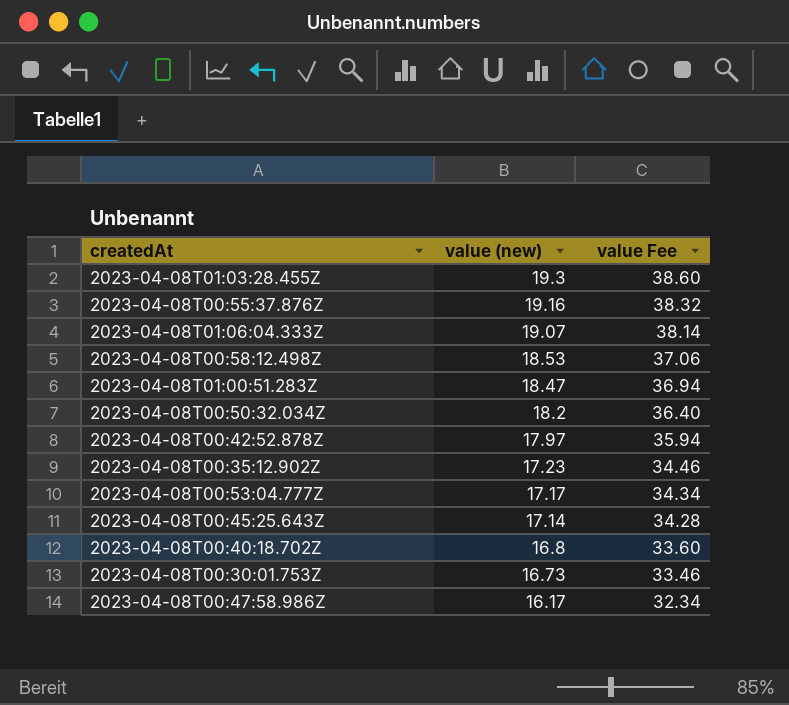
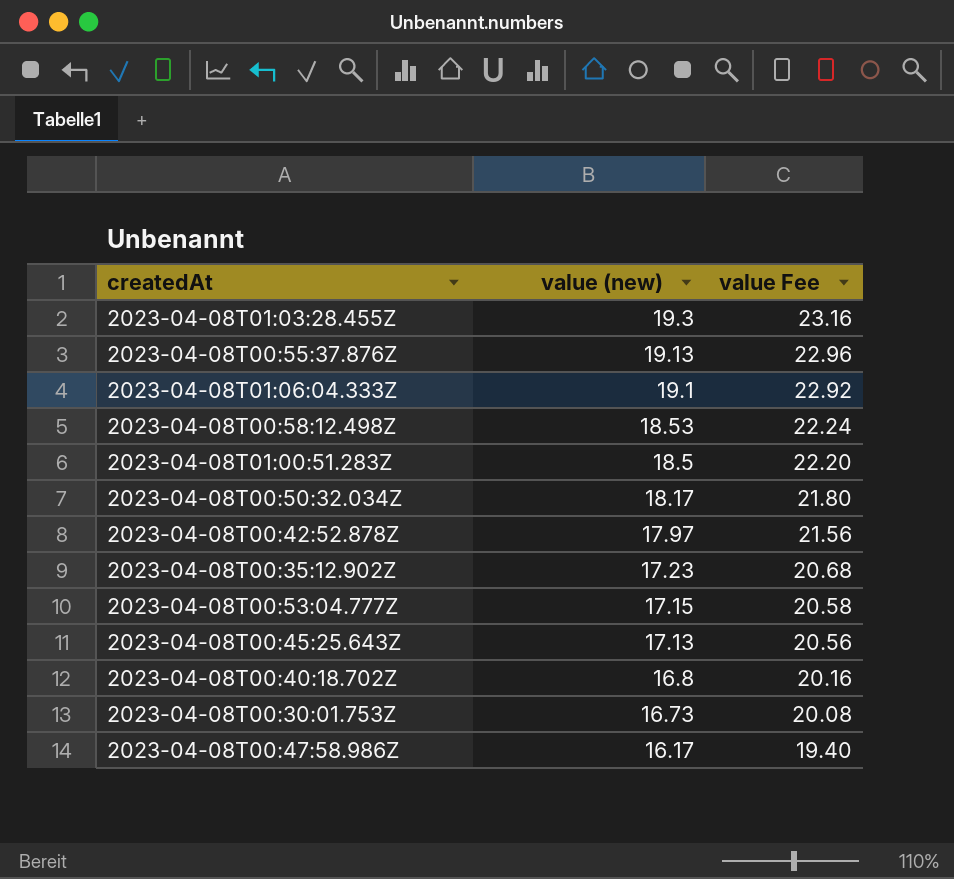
column value Fee | formula: [value (new)] * 2 -> [value (new)] * 1.2
2023-04-08T00:55:37.876Z | value (new): 19.16 -> 19.13
2023-04-08T01:06:04.333Z | value (new): 19.07 -> 19.1
2023-04-08T01:00:51.283Z | value (new): 18.47 -> 18.5
2023-04-08T00:50:32.034Z | value (new): 18.2 -> 18.17
2023-04-08T00:53:04.777Z | value (new): 17.17 -> 17.15
2023-04-08T00:45:25.643Z | value (new): 17.14 -> 17.13

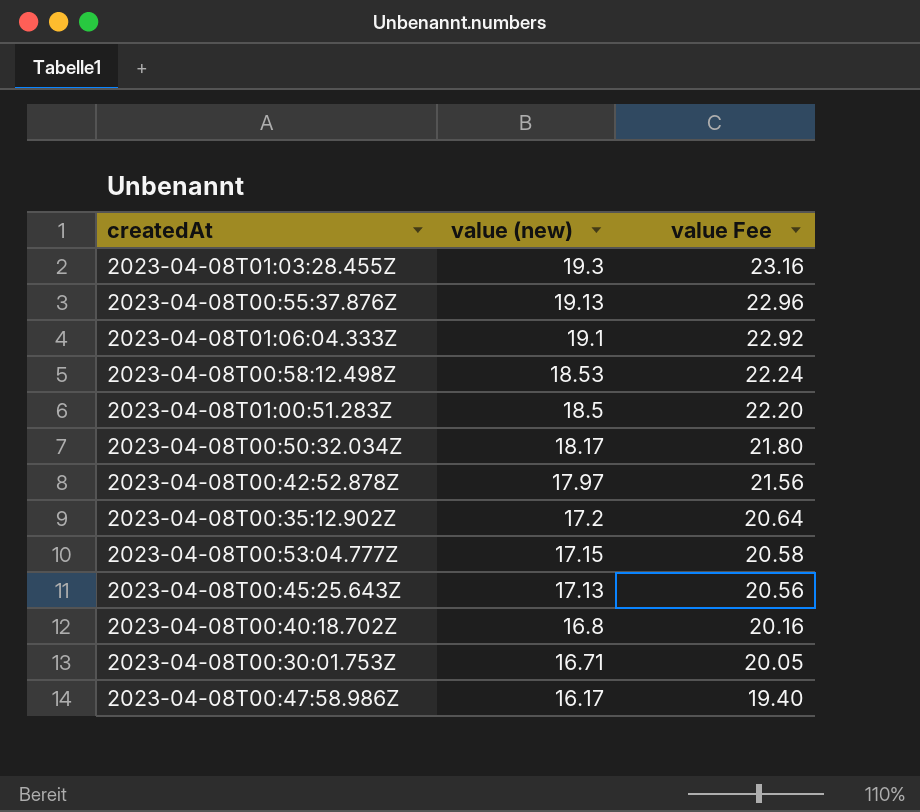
2023-04-08T00:35:12.902Z | value (new): 17.23 -> 17.2
2023-04-08T00:35:12.902Z | value Fee: 20.68 -> 20.64
2023-04-08T00:30:01.753Z | value (new): 16.73 -> 16.71
2023-04-08T00:30:01.753Z | value Fee: 20.08 -> 20.05

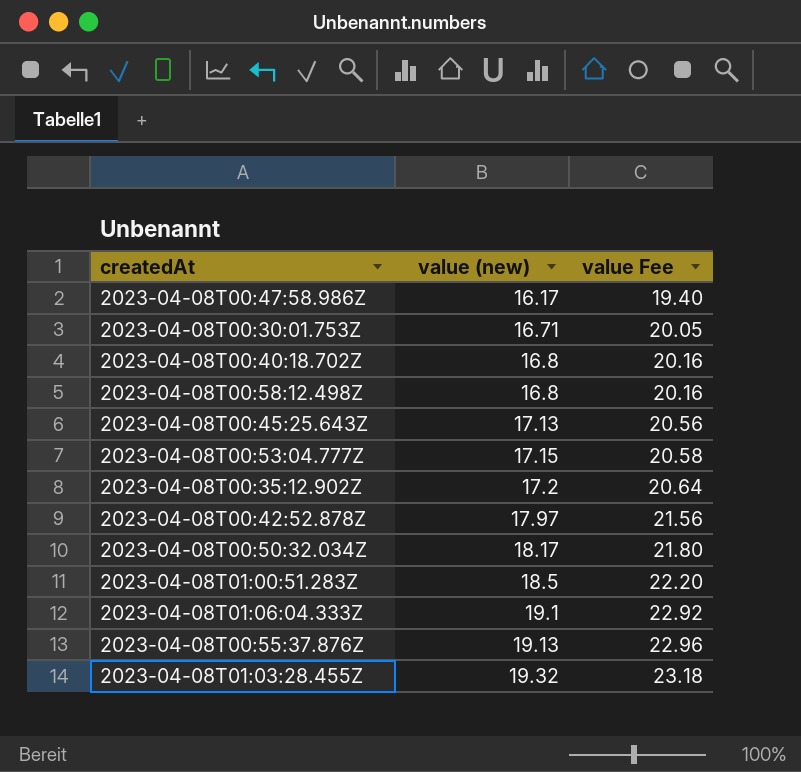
row order: value (new) descending -> value (new) ascending
2023-04-08T00:58:12.498Z | value (new): 18.53 -> 16.8
2023-04-08T00:58:12.498Z | value Fee: 22.24 -> 20.16
2023-04-08T01:03:28.455Z | value (new): 19.3 -> 19.32
2023-04-08T01:03:28.455Z | value Fee: 23.16 -> 23.18

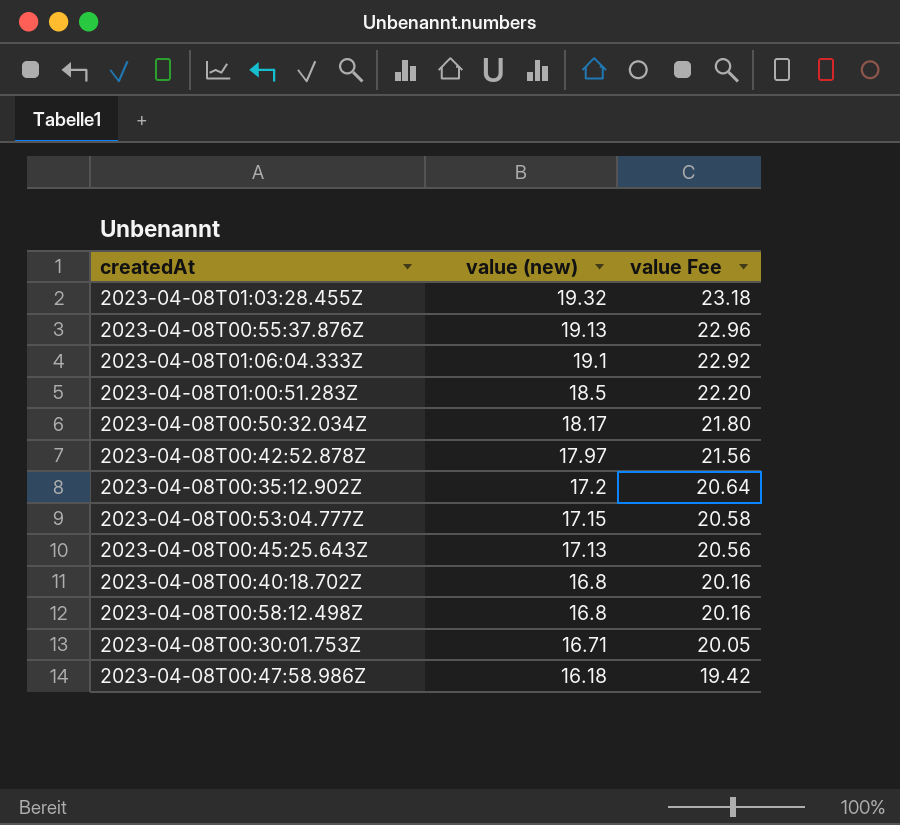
row order: value (new) ascending -> value (new) descending
2023-04-08T00:47:58.986Z | value (new): 16.17 -> 16.18
2023-04-08T00:47:58.986Z | value Fee: 19.40 -> 19.42

